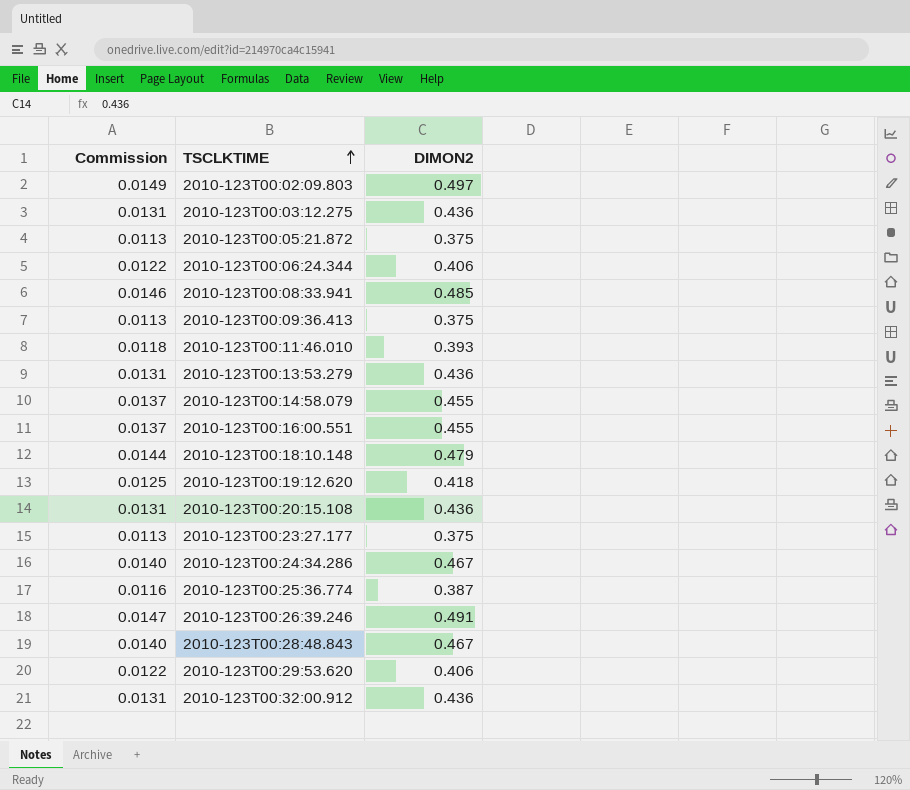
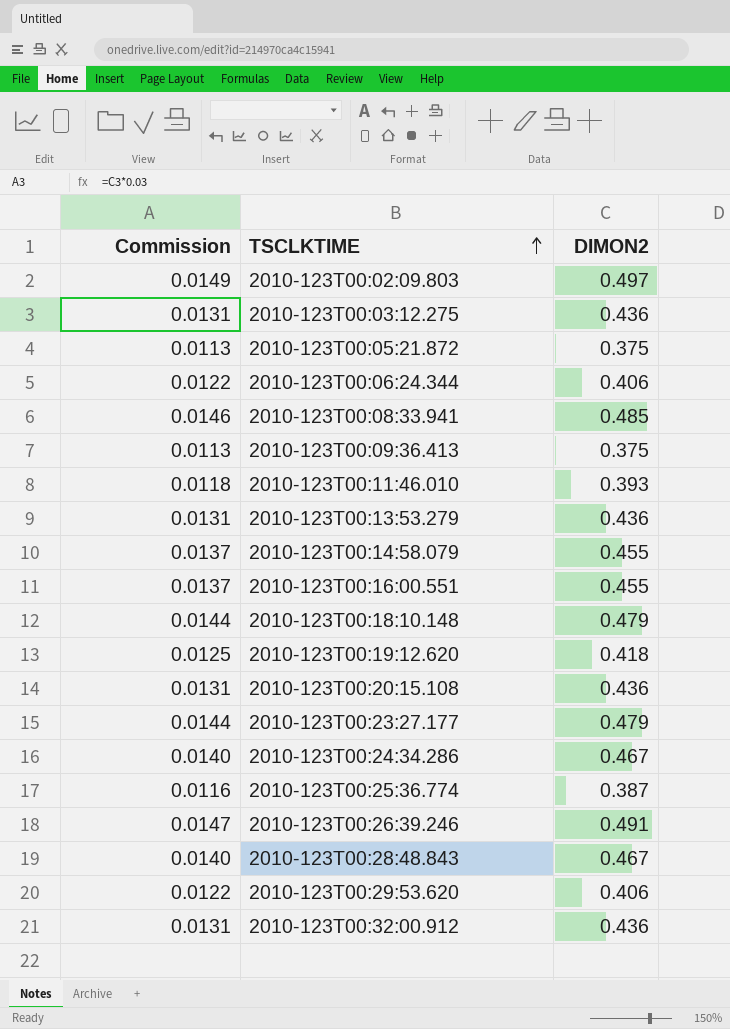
2010-123T00:23:27.177 | Commission: 0.0113 -> 0.0144
2010-123T00:23:27.177 | DIMON2: 0.375 -> 0.479

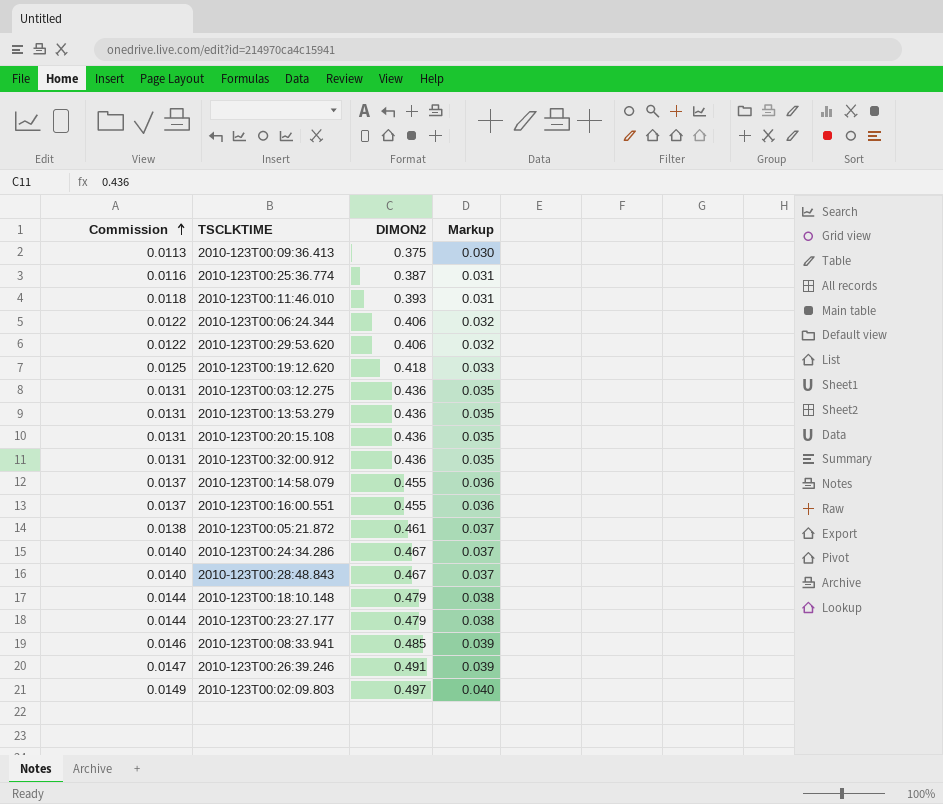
row order: TSCLKTIME ascending -> Commission ascending
column Markup | formula: none -> [DIMON2] * 0.08
2010-123T00:05:21.872 | Commission: 0.0113 -> 0.0138
2010-123T00:05:21.872 | DIMON2: 0.375 -> 0.461

